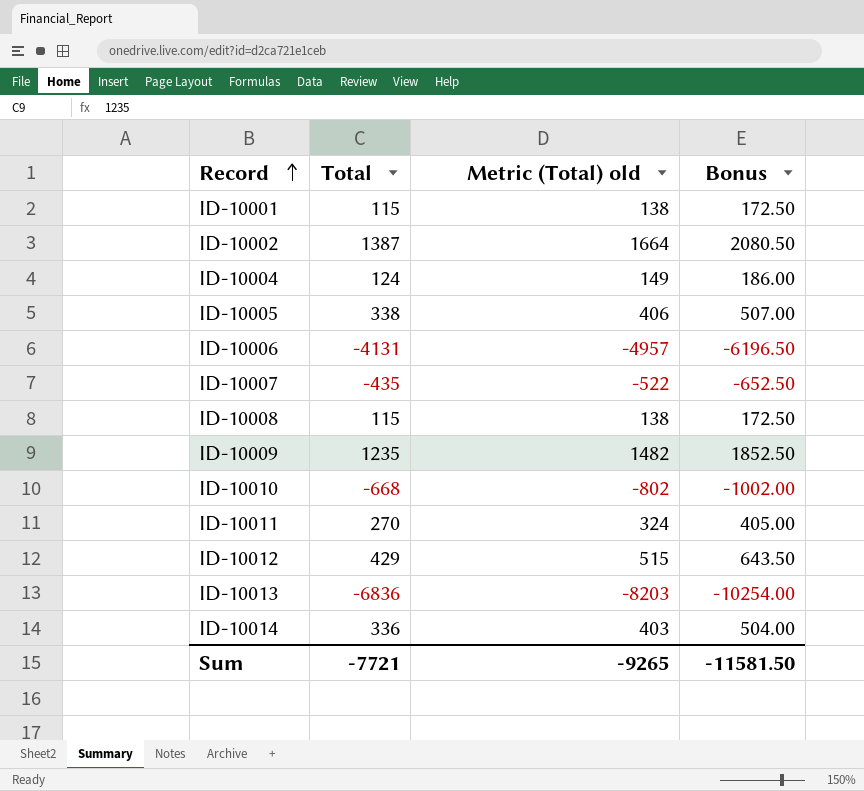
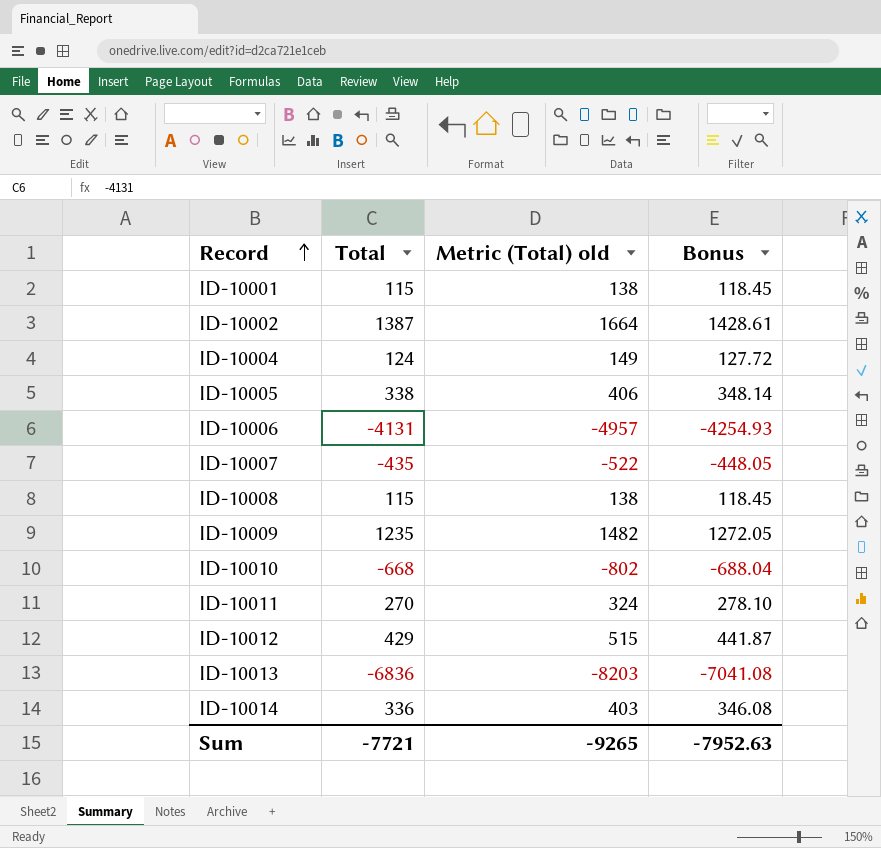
column Bonus | formula: [Total] * 1.5 -> [Total] * 1.03
Sum | Bonus: -11581.50 -> -7952.63

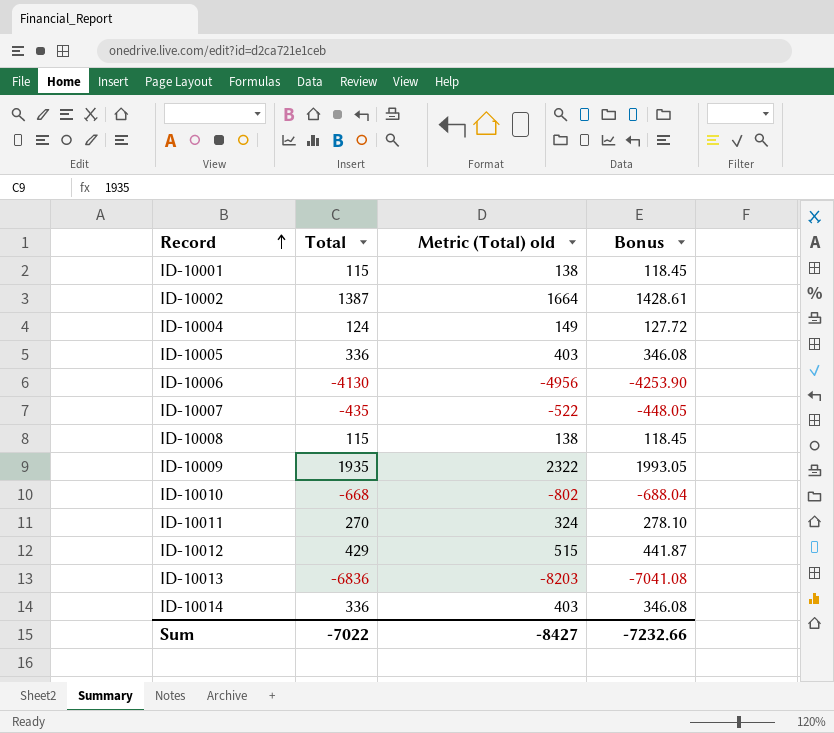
ID-10005 | Total: 338 -> 336
ID-10005 | Metric (Total) old: 406 -> 403
ID-10005 | Bonus: 348.14 -> 346.08
ID-10006 | Total: -4131 -> -4130
ID-10006 | Metric (Total) old: -4957 -> -4956
ID-10006 | Bonus: -4254.93 -> -4253.90
ID-10009 | Total: 1235 -> 1935
ID-10009 | Metric (Total) old: 1482 -> 2322
ID-10009 | Bonus: 1272.05 -> 1993.05
Sum | Total: -7721 -> -7022
Sum | Metric (Total) old: -9265 -> -8427
Sum | Bonus: -7952.63 -> -7232.66

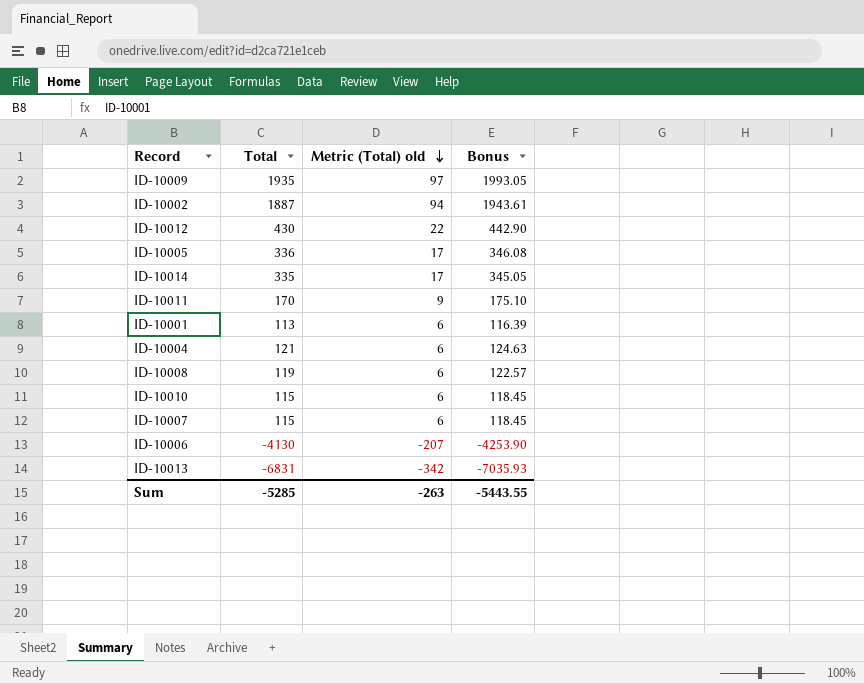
row order: Record ascending -> Metric (Total) old descending
column Metric (Total) old | formula: [Total] * 1.2 -> [Total] * 0.05
ID-10002 | Total: 1387 -> 1887
ID-10002 | Bonus: 1428.61 -> 1943.61
ID-10012 | Total: 429 -> 430
ID-10012 | Bonus: 441.87 -> 442.90
ID-10014 | Total: 336 -> 335
ID-10014 | Bonus: 346.08 -> 345.05
ID-10011 | Total: 270 -> 170
ID-10011 | Bonus: 278.10 -> 175.10
ID-10001 | Total: 115 -> 113
ID-10001 | Bonus: 118.45 -> 116.39
ID-10004 | Total: 124 -> 121
ID-10004 | Bonus: 127.72 -> 124.63
ID-10008 | Total: 115 -> 119
ID-10008 | Bonus: 118.45 -> 122.57
ID-10010 | Total: -668 -> 115
ID-10010 | Bonus: -688.04 -> 118.45
ID-10007 | Total: -435 -> 115
ID-10007 | Bonus: -448.05 -> 118.45
ID-10013 | Total: -6836 -> -6831
ID-10013 | Bonus: -7041.08 -> -7035.93
Sum | Total: -7022 -> -5285
Sum | Metric (Total) old: -8427 -> -263
Sum | Bonus: -7232.66 -> -5443.55

